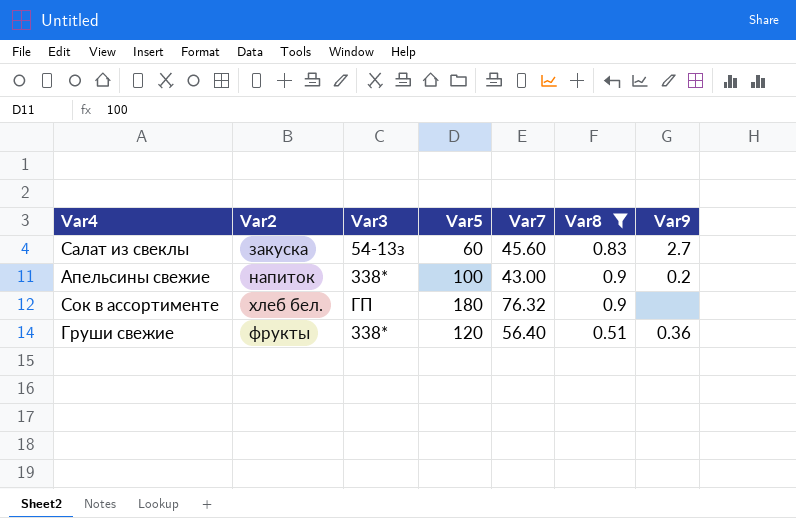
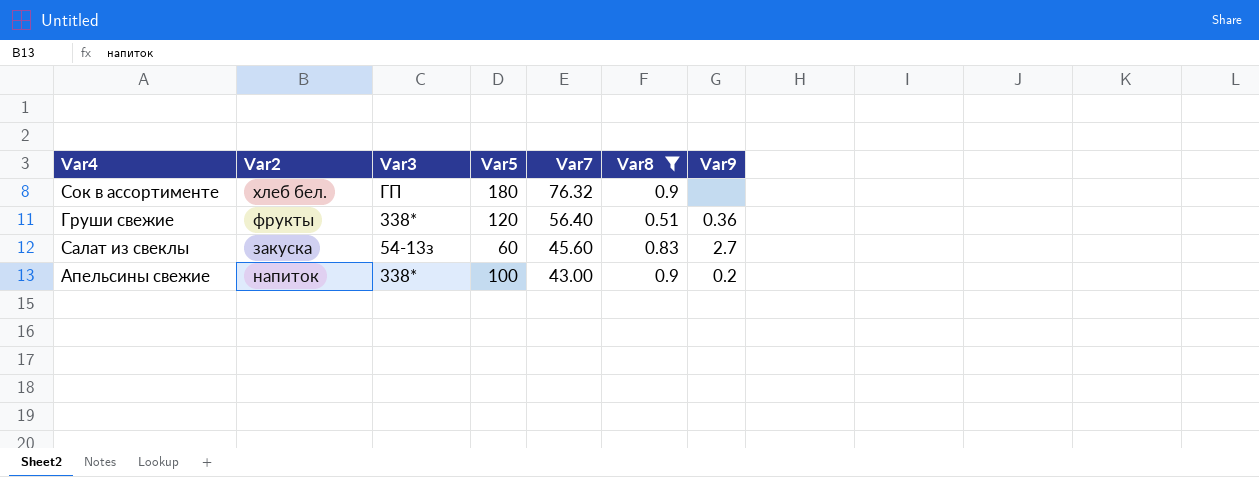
row order: none -> Var7 descending

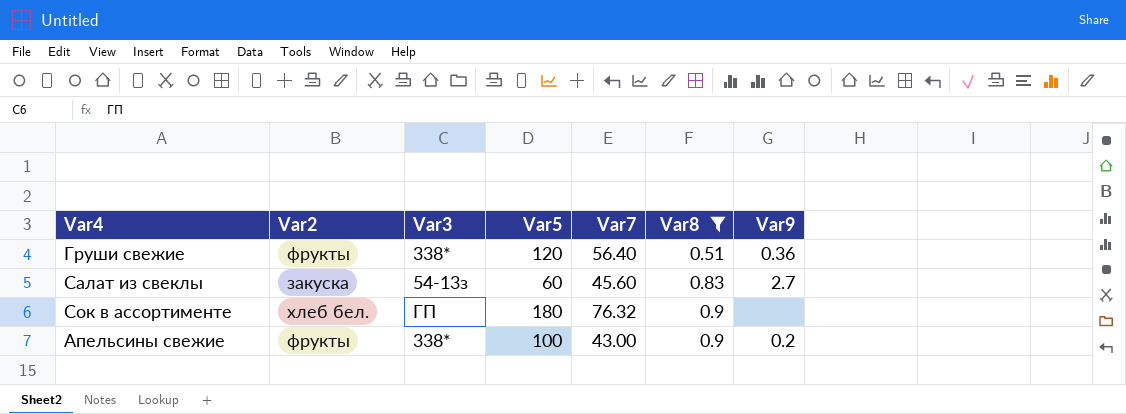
row order: Var7 descending -> Var8 ascending
Апельсины свежие | Var2: напиток -> фрукты

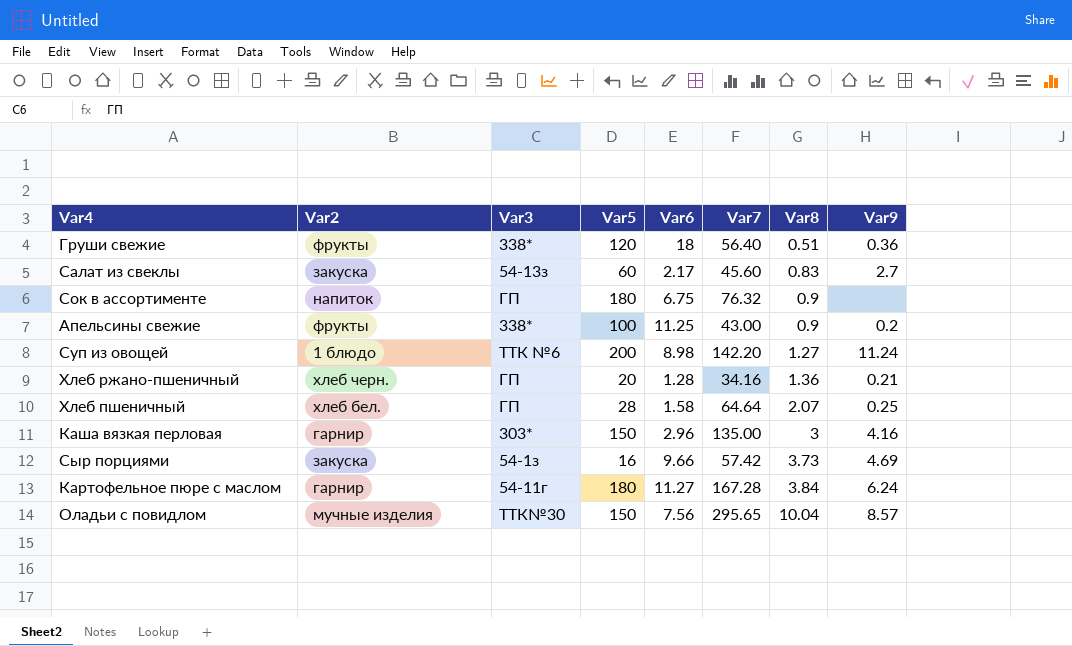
filter: Var8 <= 0.9 -> none
column Var6 | position: none -> 5
Сок в ассортименте | Var2: хлеб бел. -> напиток

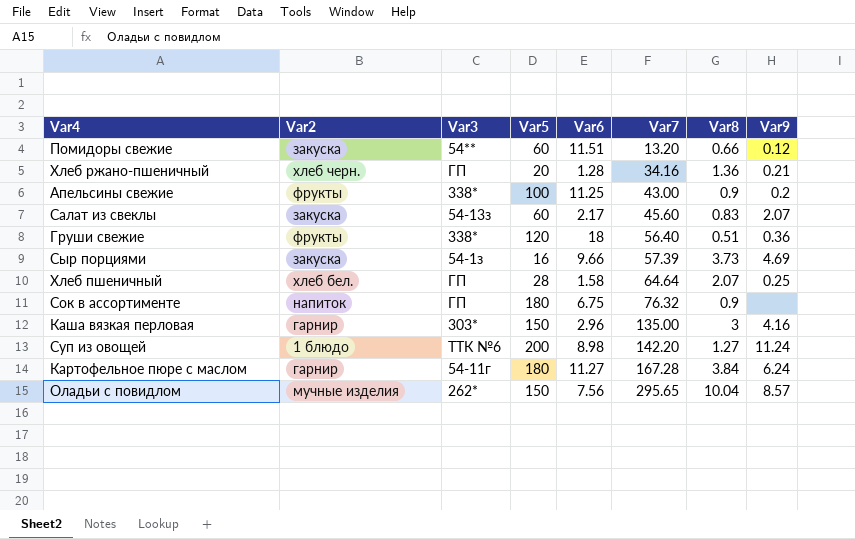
row order: Var8 ascending -> Var7 ascending
row Помидоры свежие: none -> закуска | 54** | 60 | 11.51 | 13.20 | 0.66 | 0.12
Салат из свеклы | Var9: 2.7 -> 2.07
Сыр порциями | Var7: 57.42 -> 57.39
Оладьи с повидлом | Var3: ТТК№30 -> 262*

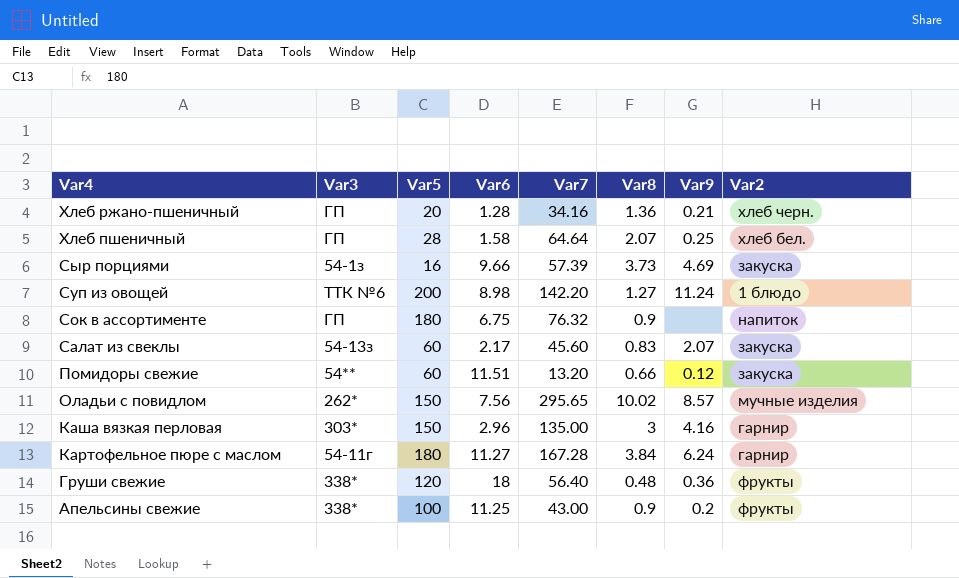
row order: Var7 ascending -> Var4 descending
column Var2 | position: 2 -> 8
Оладьи с повидлом | Var8: 10.04 -> 10.02
Груши свежие | Var8: 0.51 -> 0.48

